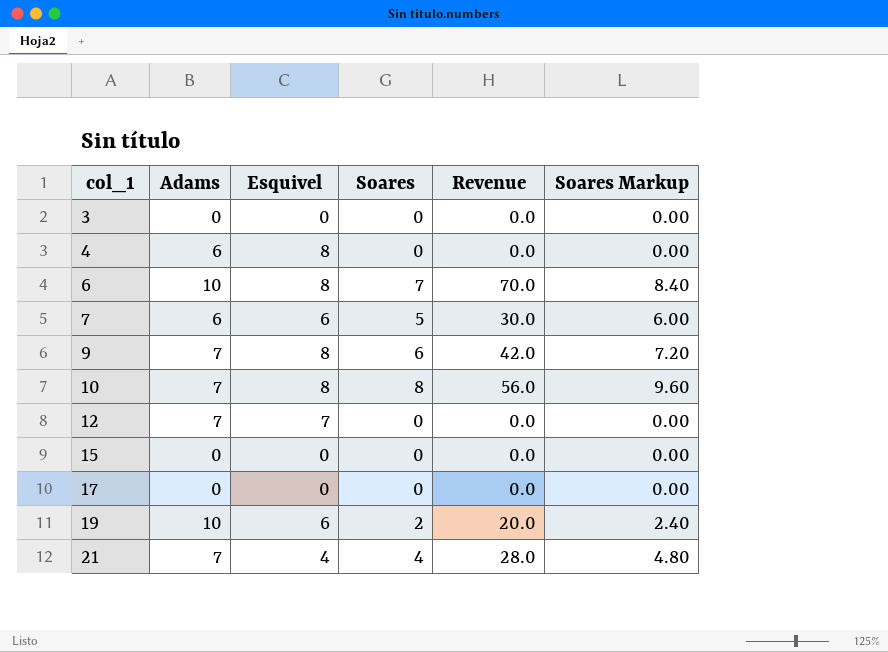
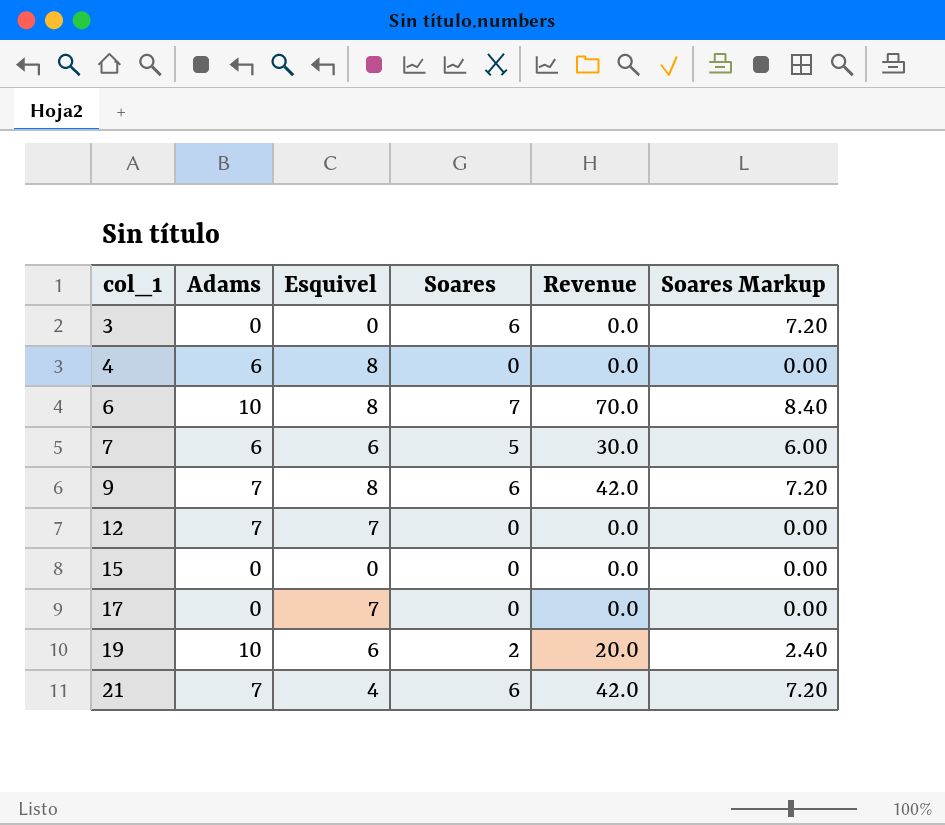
row 10: 7 | 8 | 8 | 56.0 | 9.60 -> none
3 | Soares: 0 -> 6
3 | Soares Markup: 0.00 -> 7.20
17 | Esquivel: 0 -> 7
21 | Soares: 4 -> 6
21 | Revenue: 28.0 -> 42.0
21 | Soares Markup: 4.80 -> 7.20

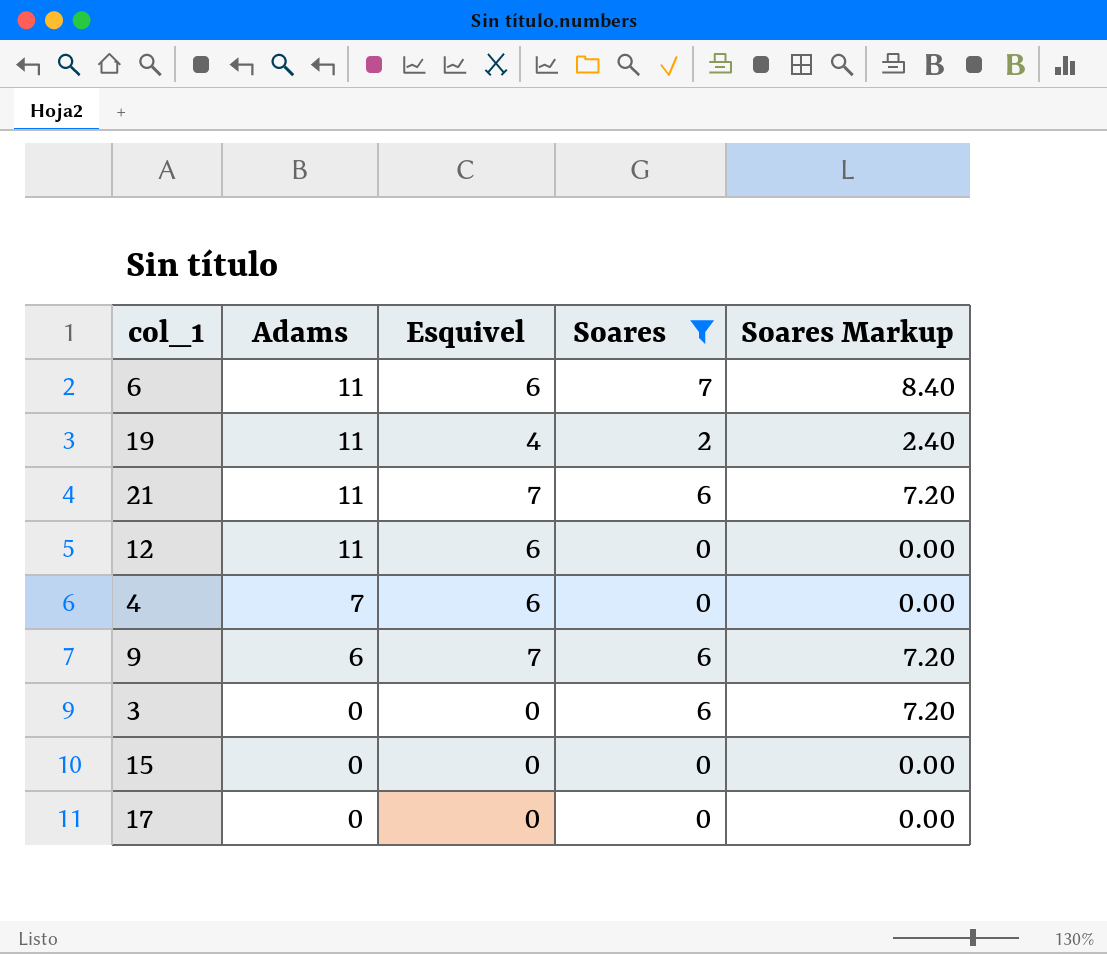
filter: none -> Soares != 5
row order: col_1 ascending -> Adams descending
column Revenue | formula: [Adams] * [Soares] -> none
6 | Adams: 10 -> 11
6 | Esquivel: 8 -> 6
19 | Adams: 10 -> 11
19 | Esquivel: 6 -> 4
21 | Adams: 7 -> 11
21 | Esquivel: 4 -> 7
12 | Adams: 7 -> 11
12 | Esquivel: 7 -> 6
4 | Adams: 6 -> 7
4 | Esquivel: 8 -> 6
9 | Adams: 7 -> 6
9 | Esquivel: 8 -> 7
17 | Esquivel: 7 -> 0

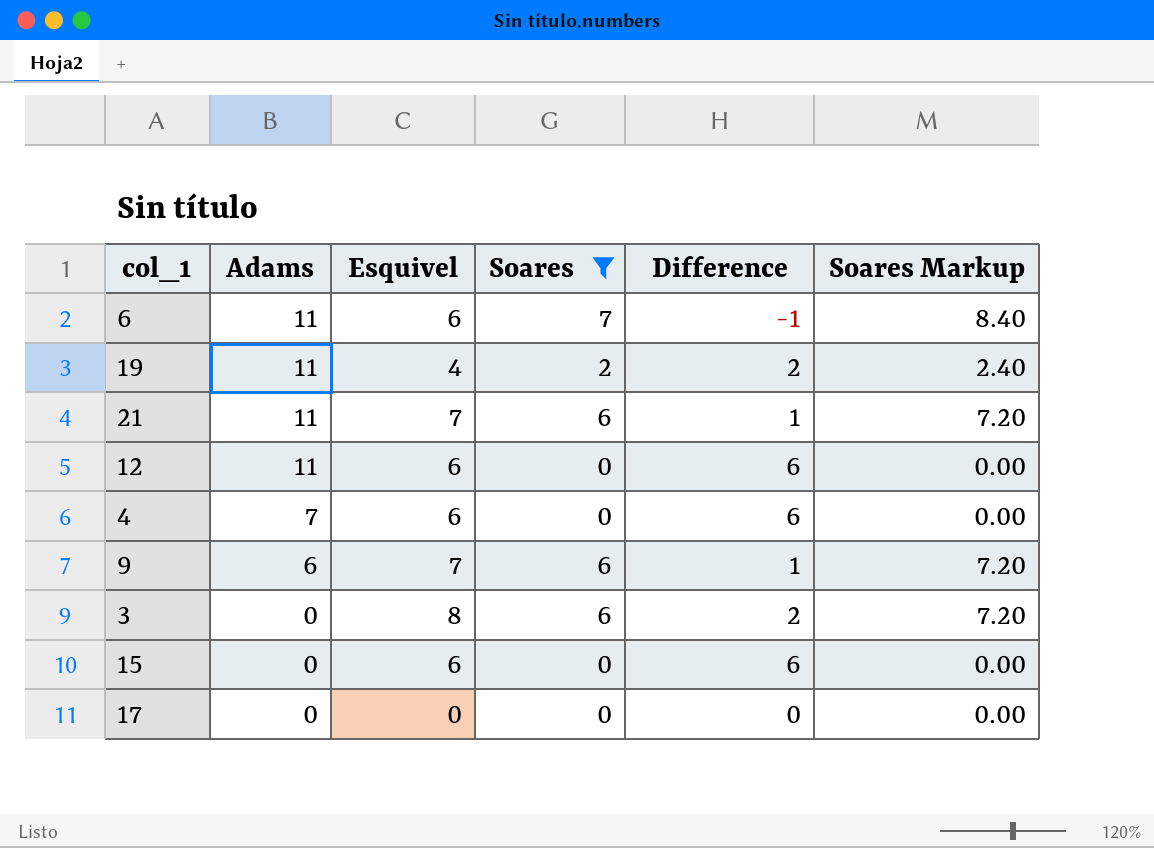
column Difference | formula: none -> [Esquivel] - [Soares]
3 | Esquivel: 0 -> 8
15 | Esquivel: 0 -> 6

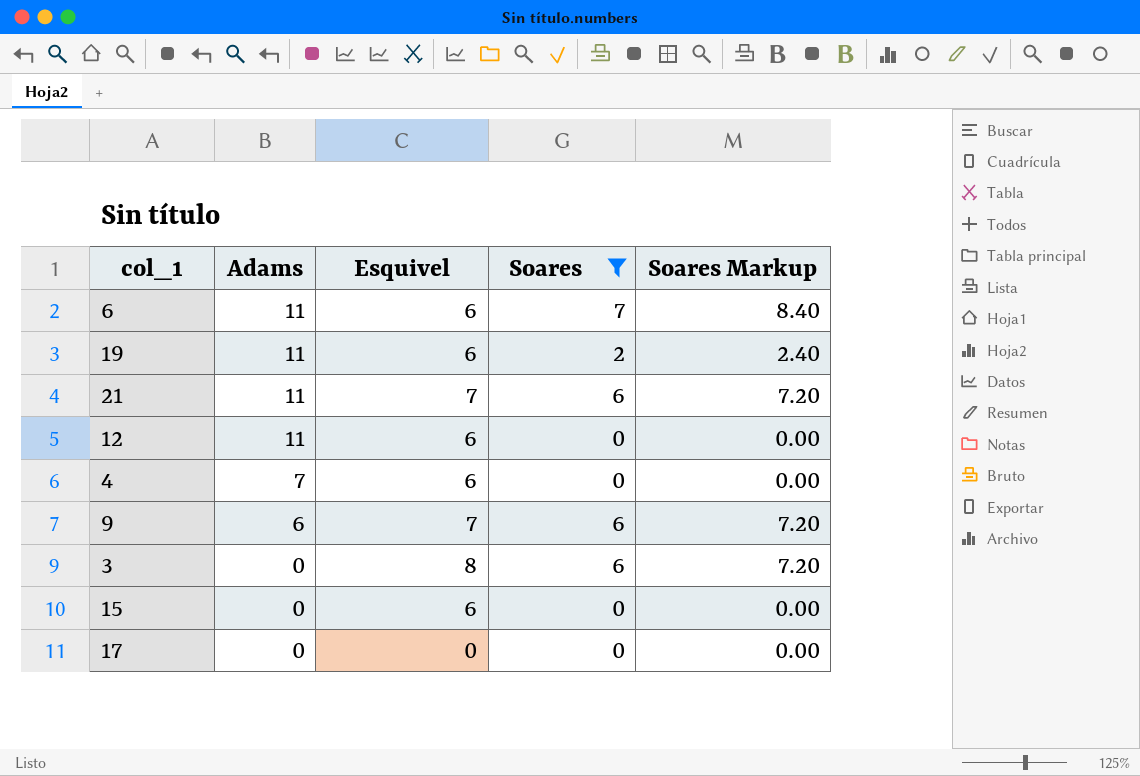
column Difference | formula: [Esquivel] - [Soares] -> none
19 | Esquivel: 4 -> 6

